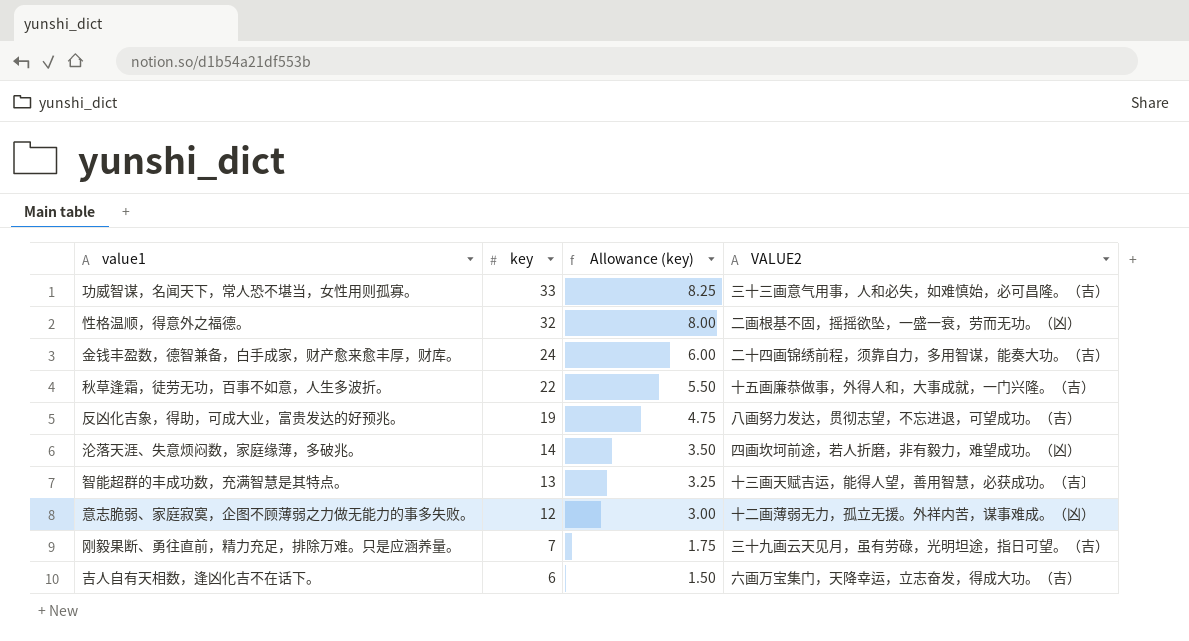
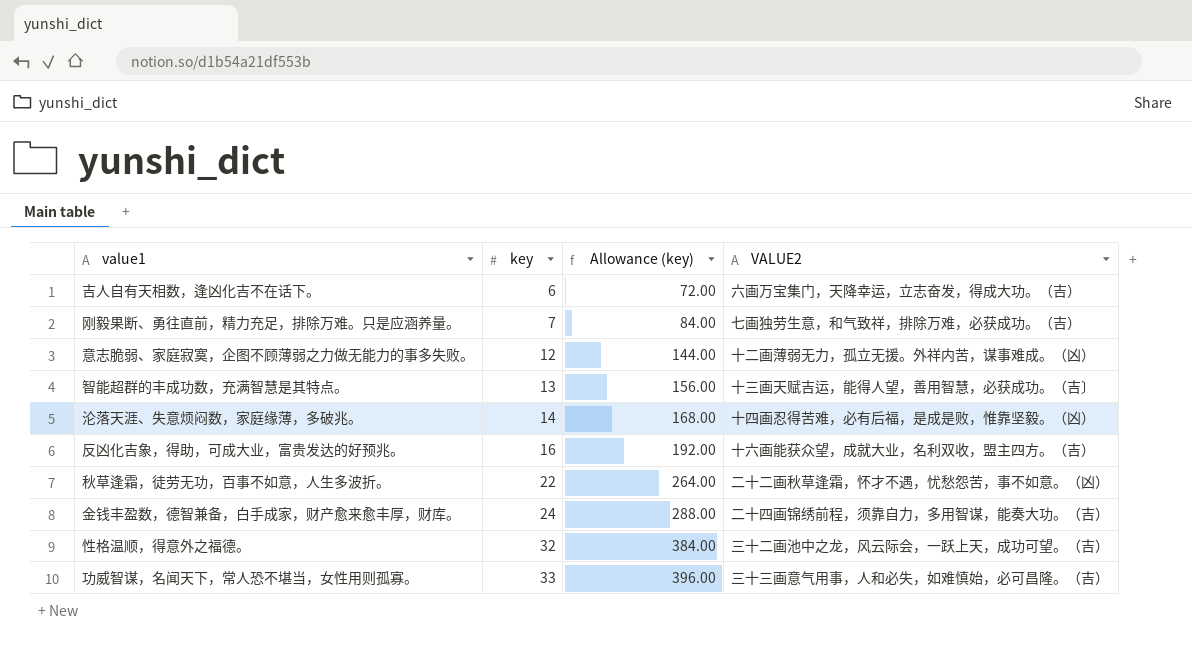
row order: key descending -> key ascending
column Allowance (key) | formula: [key] * 0.25 -> [key] * 12
刚毅果断、勇往直前，精力充足，排除万难。只是应涵养量。 | VALUE2: 三十九画云天见月，虽有劳碌，光明坦途，指日可望。（吉） -> 七画独劳生意，和气致祥，排除万难，必获成功。（吉）
沦落天涯、失意烦闷数，家庭缘薄，多破兆。 | VALUE2: 四画坎坷前途，若人折磨，非有毅力，难望成功。（凶） -> 十四画忍得苦难，必有后福，是成是败，惟靠坚毅。（凶）
反凶化吉象，得助，可成大业，富贵发达的好预兆。 | key: 19 -> 16
反凶化吉象，得助，可成大业，富贵发达的好预兆。 | VALUE2: 八画努力发达，贯彻志望，不忘进退，可望成功。（吉） -> 十六画能获众望，成就大业，名利双收，盟主四方。（吉）
秋草逢霜，徒劳无功，百事不如意，人生多波折。 | VALUE2: 十五画廉恭做事，外得人和，大事成就，一门兴隆。（吉） -> 二十二画秋草逢霜，怀才不遇，忧愁怨苦，事不如意。（凶）
性格温顺，得意外之福德。 | VALUE2: 二画根基不固，摇摇欲坠，一盛一衰，劳而无功。（凶） -> 三十二画池中之龙，风云际会，一跃上天，成功可望。（吉）

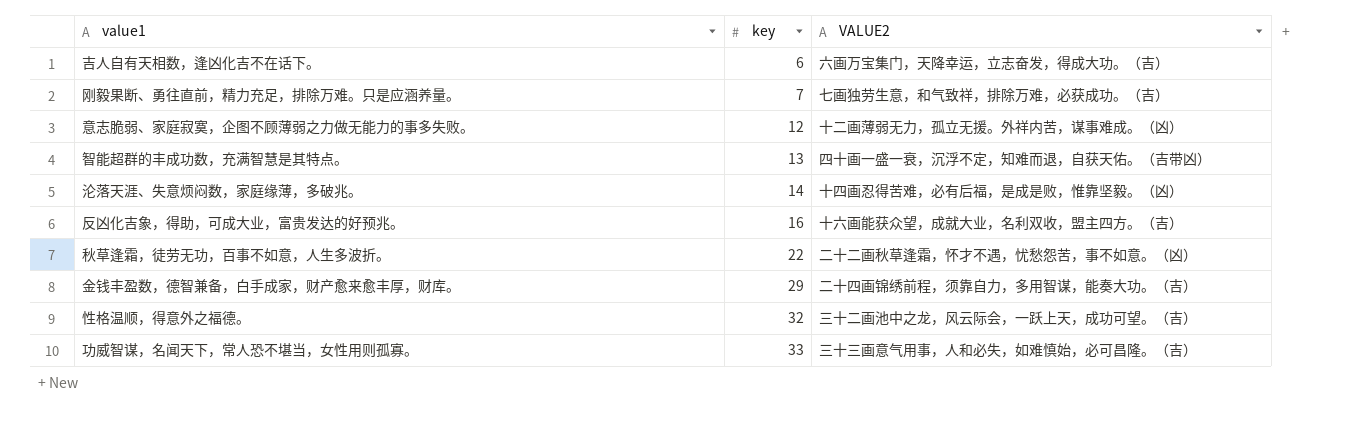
column Allowance (key) | formula: [key] * 12 -> none
智能超群的丰成功数，充满智慧是其特点。 | VALUE2: 十三画天赋吉运，能得人望，善用智慧，必获成功。（吉〕 -> 四十画一盛一衰，沉浮不定，知难而退，自获天佑。（吉带凶）
金钱丰盈数，德智兼备，白手成家，财产愈来愈丰厚，财库。 | key: 24 -> 29

